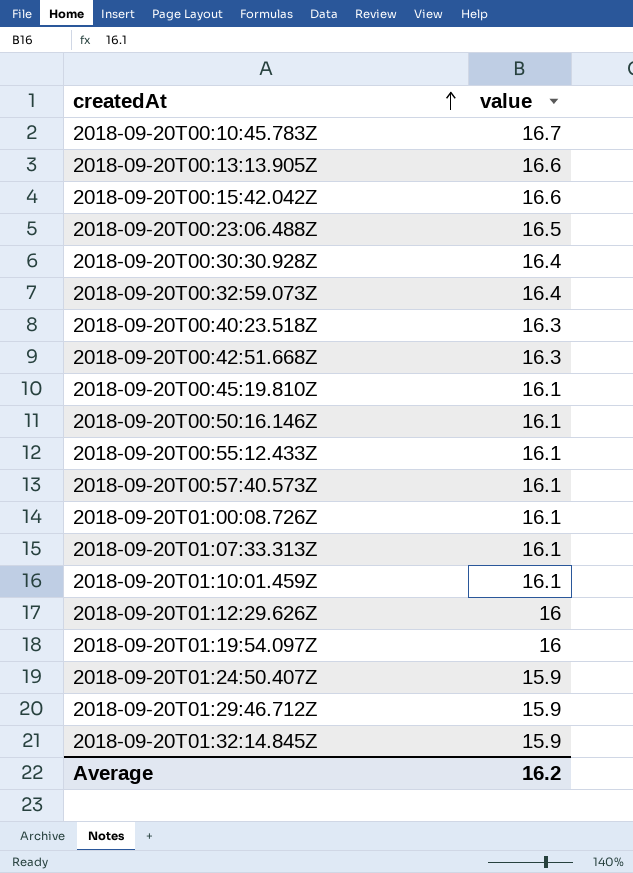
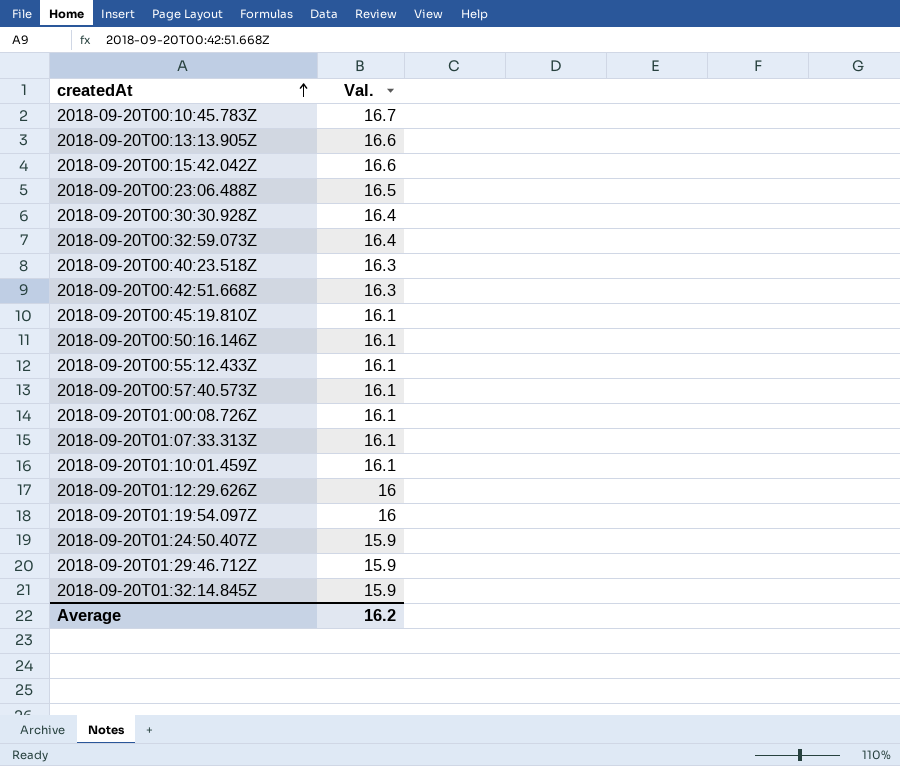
column name: value -> Val.

